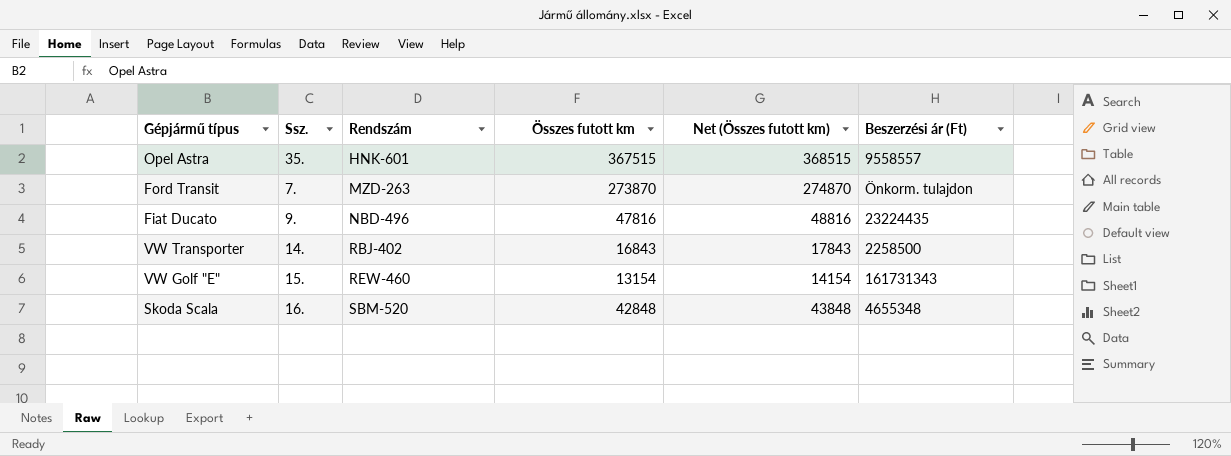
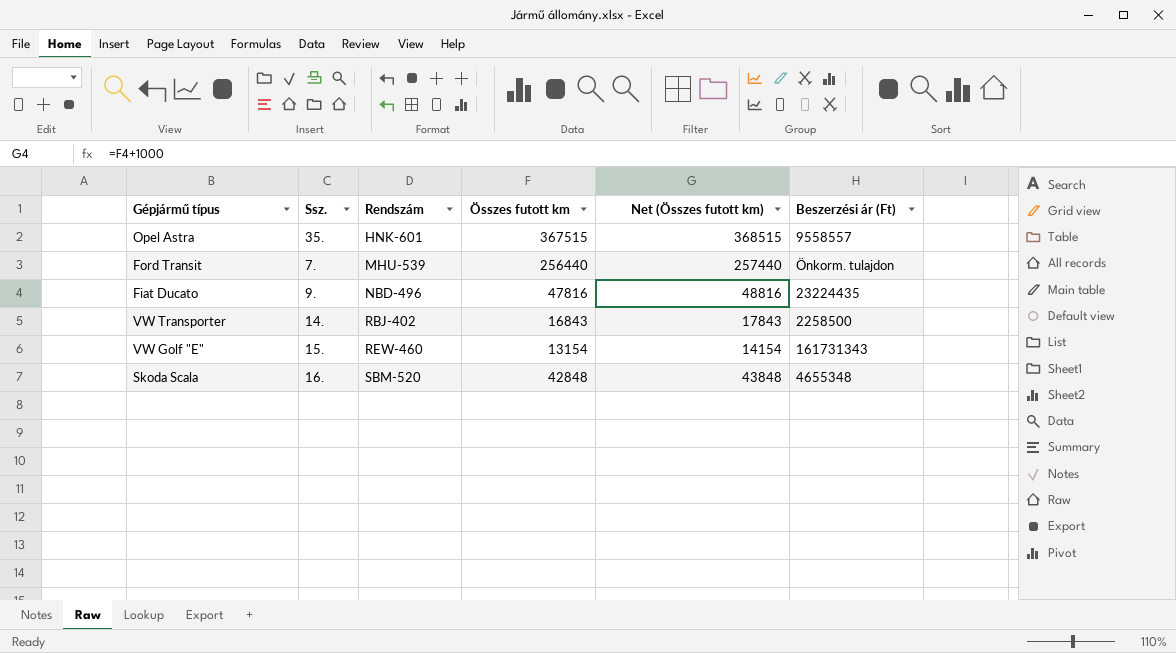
Ford Transit | Rendszám: MZD-263 -> MHU-539
Ford Transit | Összes futott km: 273870 -> 256440
Ford Transit | Net (Összes futott km): 274870 -> 257440

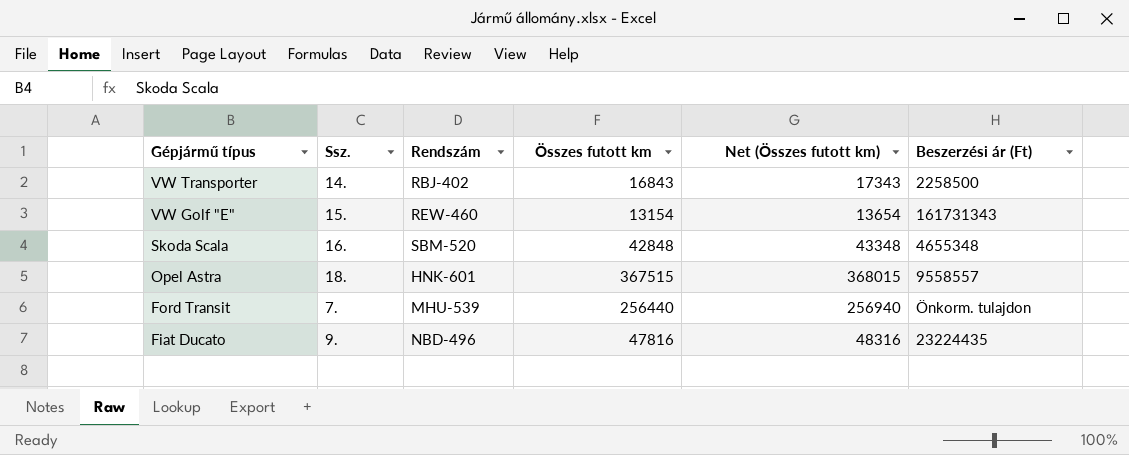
row order: Rendszám ascending -> Gépjármű típus descending
column Net (Összes futott km) | formula: [Összes futott km] + 1000 -> [Összes futott km] + 500
Opel Astra | Ssz.: 35. -> 18.

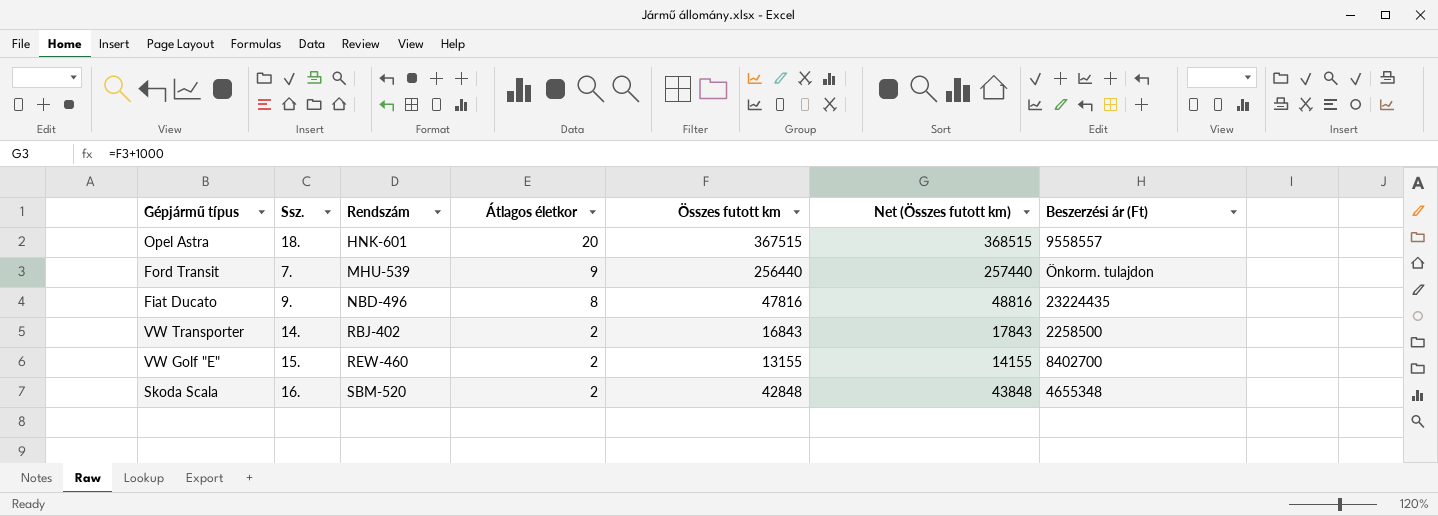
row order: Gépjármű típus descending -> Rendszám ascending
column Átlagos életkor | position: none -> 4
column Net (Összes futott km) | formula: [Összes futott km] + 500 -> [Összes futott km] + 1000
VW Golf "E" | Összes futott km: 13154 -> 13155
VW Golf "E" | Beszerzési ár (Ft): 161731343 -> 8402700

